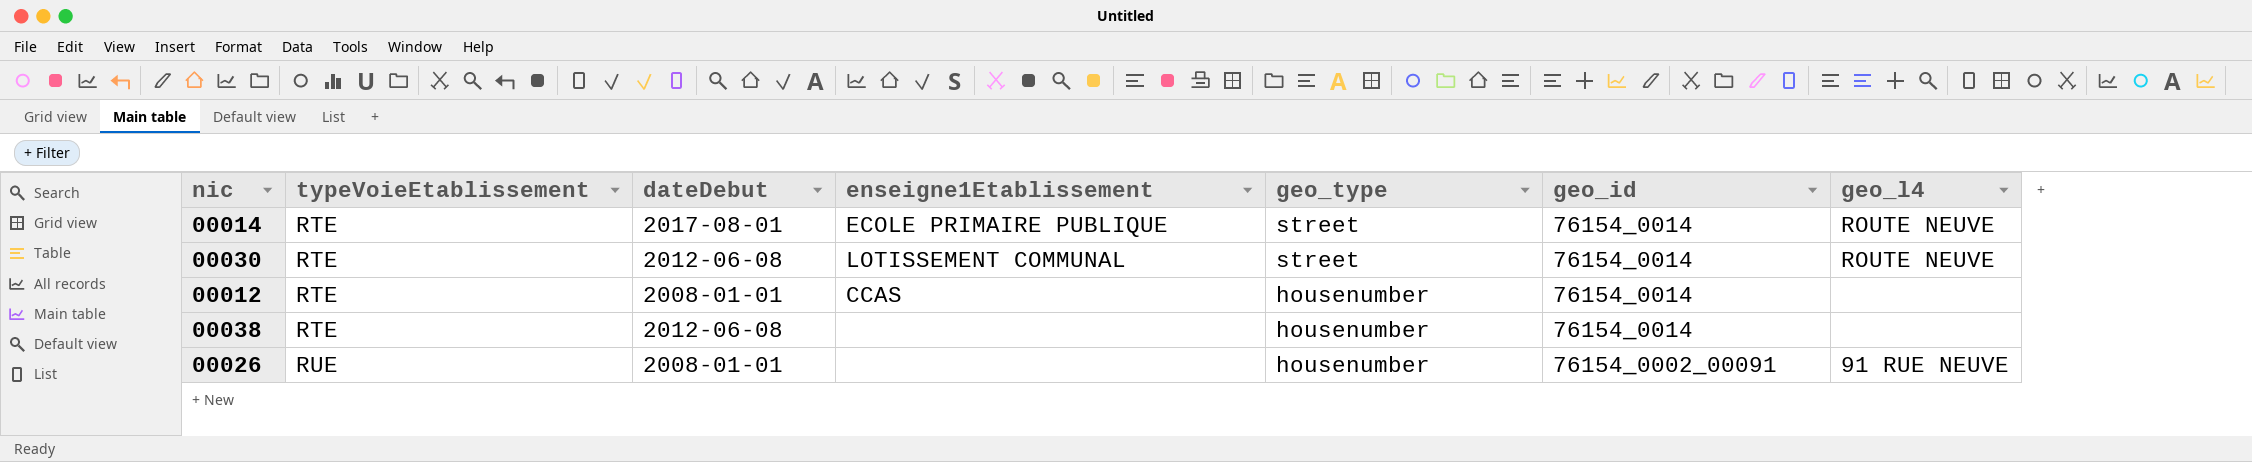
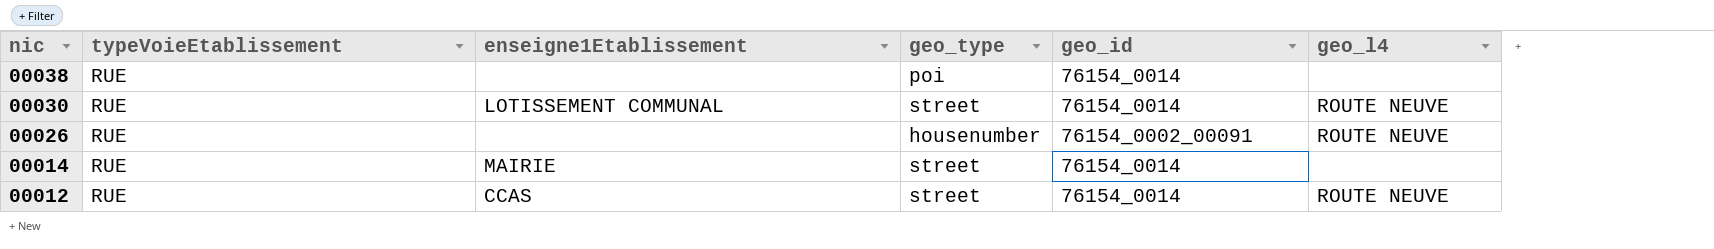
row order: typeVoieEtablissement ascending -> nic descending
column dateDebut | position: 3 -> none
00038 | typeVoieEtablissement: RTE -> RUE
00038 | geo_type: housenumber -> poi
00030 | typeVoieEtablissement: RTE -> RUE
00026 | geo_l4: 91 RUE NEUVE -> ROUTE NEUVE
00014 | typeVoieEtablissement: RTE -> RUE
00014 | enseigne1Etablissement: ECOLE PRIMAIRE PUBLIQUE -> MAIRIE
00014 | geo_l4: ROUTE NEUVE -> none
00012 | typeVoieEtablissement: RTE -> RUE
00012 | geo_type: housenumber -> street
00012 | geo_l4: none -> ROUTE NEUVE

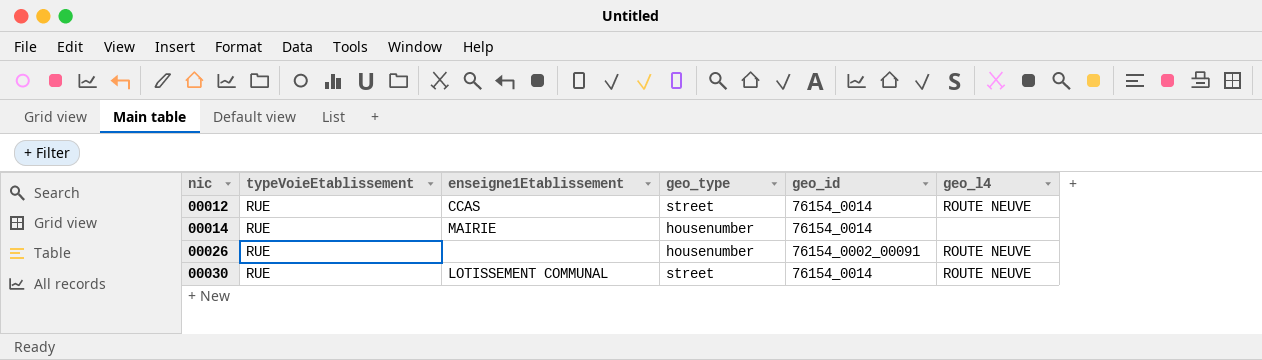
row order: nic descending -> nic ascending
row 00038: RUE | none | poi | 76154_0014 | none -> none
00014 | geo_type: street -> housenumber

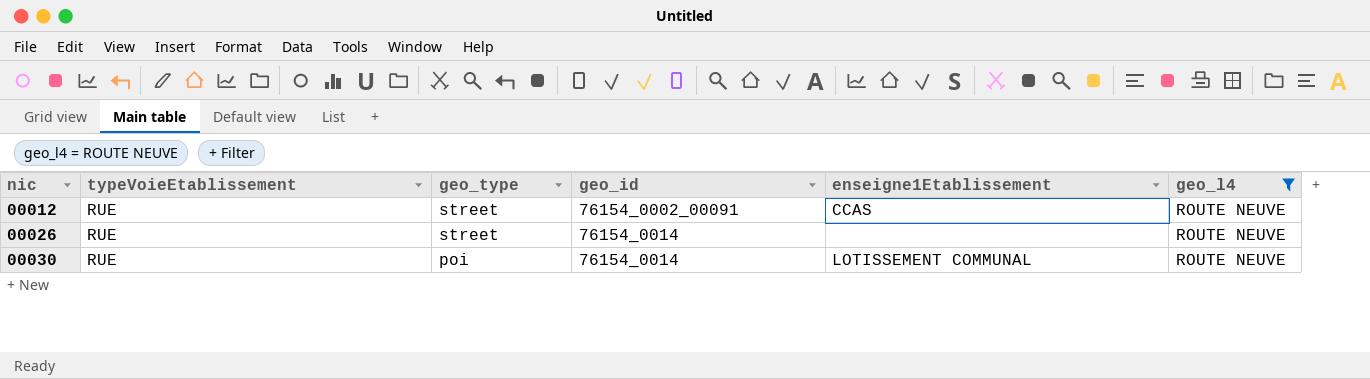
filter: none -> geo_l4 = ROUTE NEUVE
column enseigne1Etablissement | position: 3 -> 5
00012 | geo_id: 76154_0014 -> 76154_0002_00091
00026 | geo_type: housenumber -> street
00026 | geo_id: 76154_0002_00091 -> 76154_0014
00030 | geo_type: street -> poi

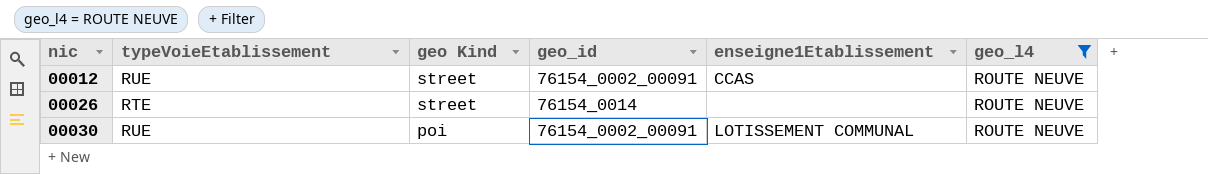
column name: geo_type -> geo Kind
00026 | typeVoieEtablissement: RUE -> RTE
00030 | geo_id: 76154_0014 -> 76154_0002_00091

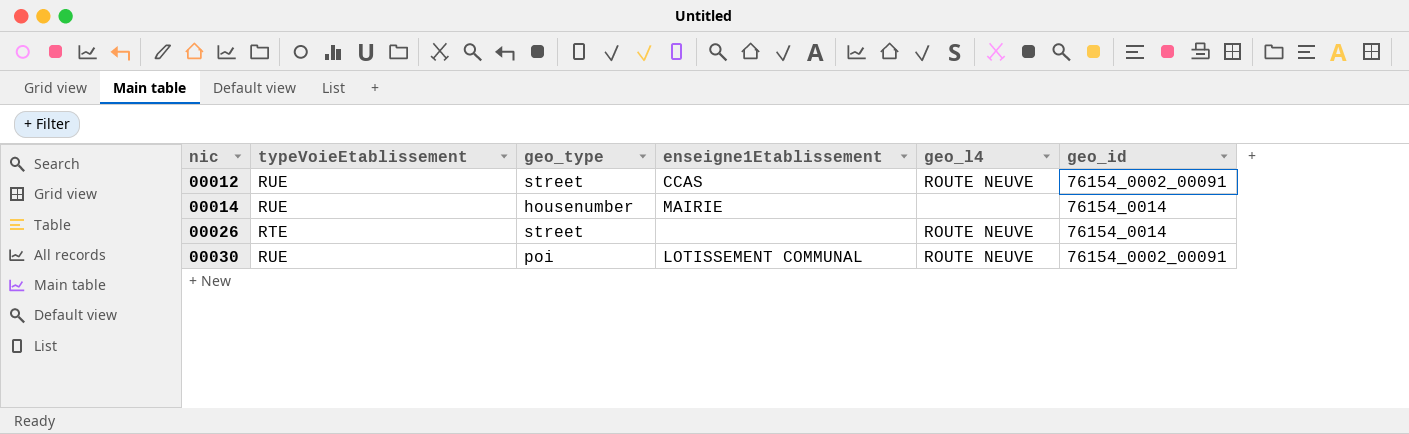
filter: geo_l4 = ROUTE NEUVE -> none
column name: geo Kind -> geo_type
column geo_id | position: 4 -> 6

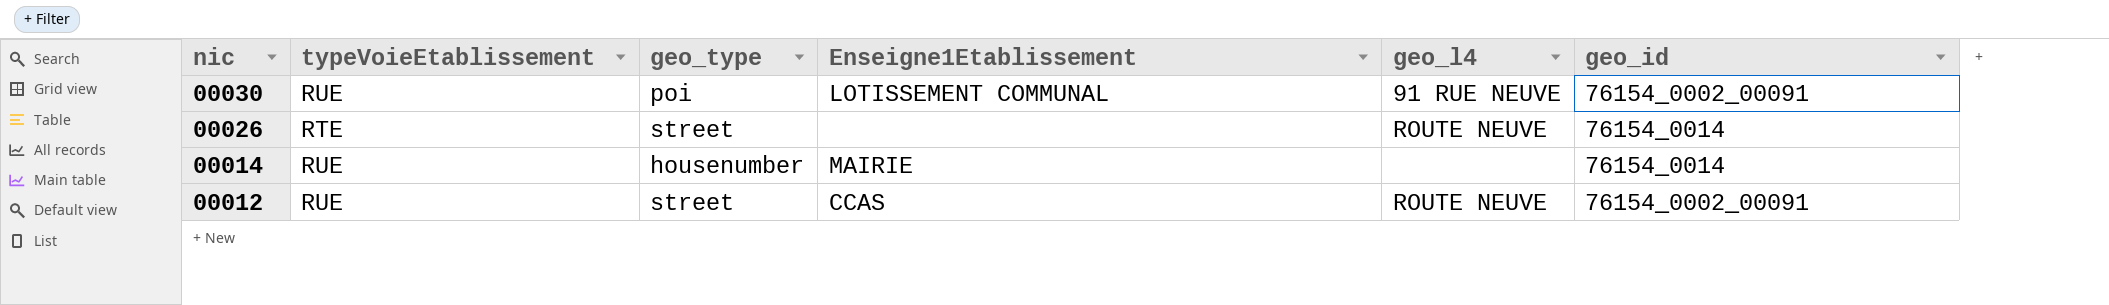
row order: nic ascending -> nic descending
column name: enseigne1Etablissement -> Enseigne1Etablissement
00030 | geo_l4: ROUTE NEUVE -> 91 RUE NEUVE

